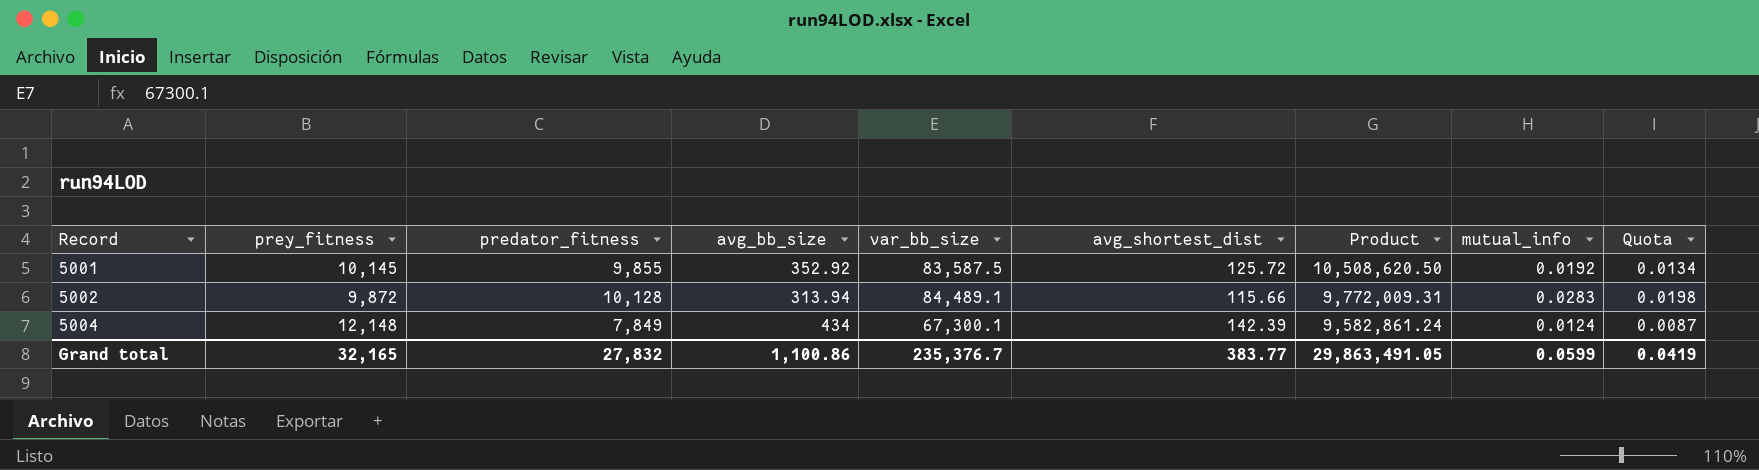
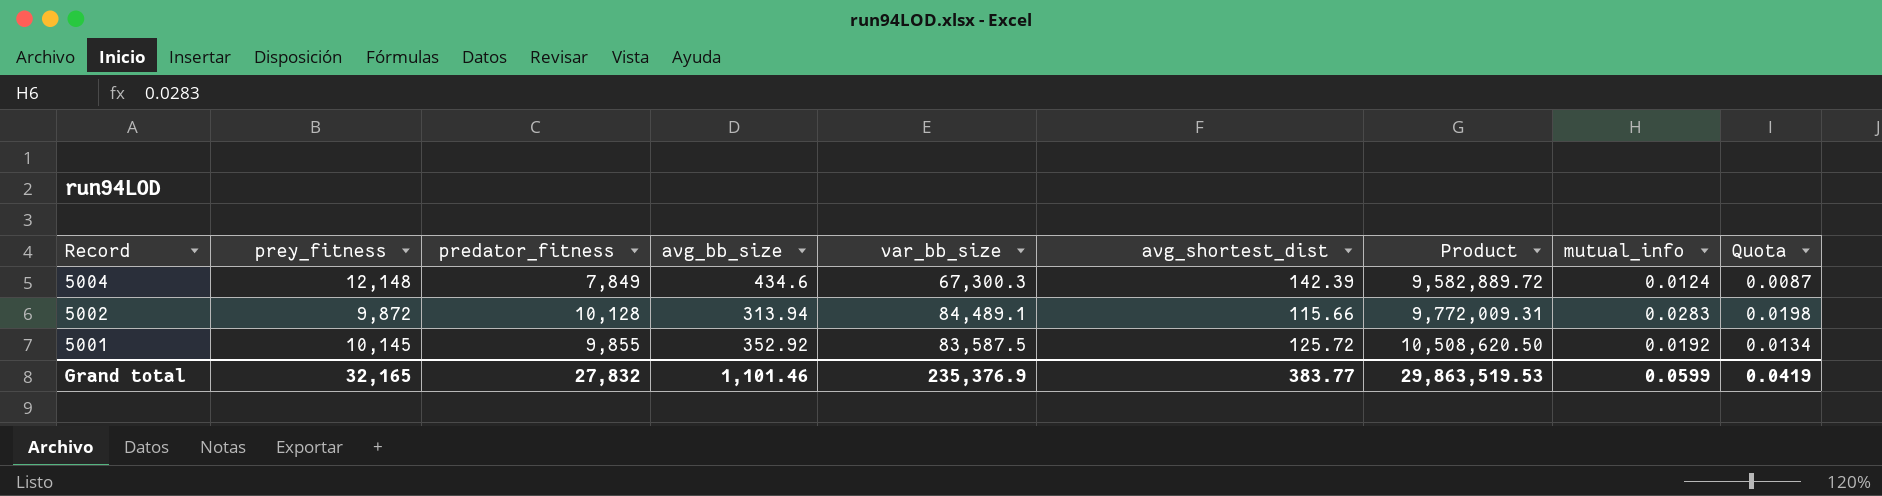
row order: Record ascending -> Record descending
5004 | avg_bb_size: 434 -> 434.6
5004 | var_bb_size: 67,300.1 -> 67,300.3
5004 | Product: 9,582,861.24 -> 9,582,889.72
Grand total | avg_bb_size: 1,100.86 -> 1,101.46
Grand total | var_bb_size: 235,376.7 -> 235,376.9
Grand total | Product: 29,863,491.05 -> 29,863,519.53

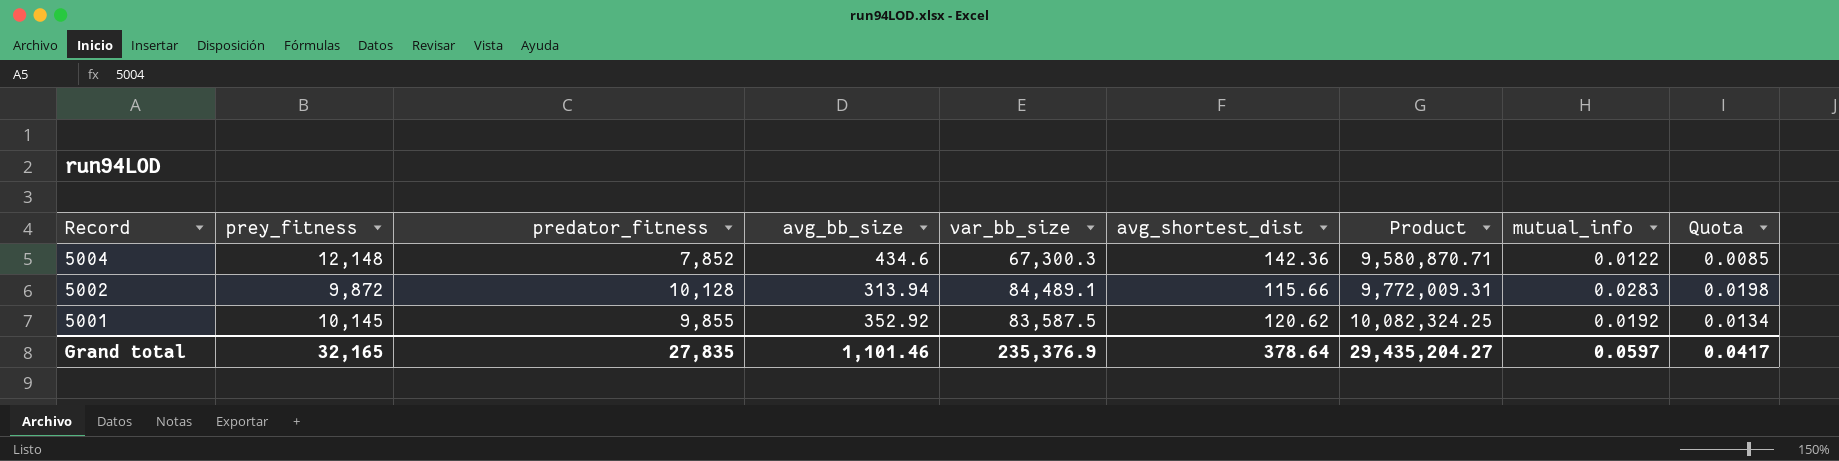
5004 | predator_fitness: 7,849 -> 7,852
5004 | avg_shortest_dist: 142.39 -> 142.36
5004 | Product: 9,582,889.72 -> 9,580,870.71
5004 | mutual_info: 0.0124 -> 0.0122
5004 | Quota: 0.0087 -> 0.0085
5001 | avg_shortest_dist: 125.72 -> 120.62
5001 | Product: 10,508,620.50 -> 10,082,324.25
Grand total | predator_fitness: 27,832 -> 27,835
Grand total | avg_shortest_dist: 383.77 -> 378.64
Grand total | Product: 29,863,519.53 -> 29,435,204.27
Grand total | mutual_info: 0.0599 -> 0.0597
Grand total | Quota: 0.0419 -> 0.0417

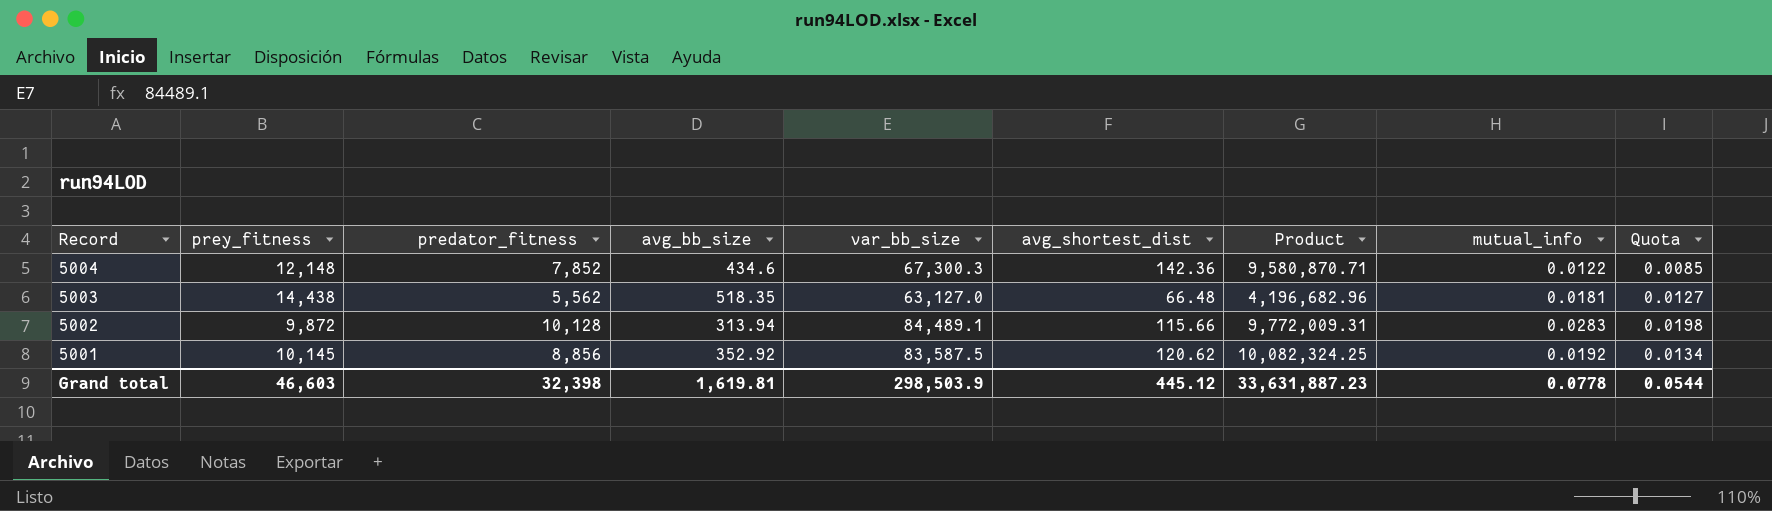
row 5003: none -> 14,438 | 5,562 | 518.35 | 63,127.0 | 66.48 | 4,196,682.96 | 0.0181 | 0.0127
5001 | predator_fitness: 9,855 -> 8,856
Grand total | prey_fitness: 32,165 -> 46,603
Grand total | predator_fitness: 27,835 -> 32,398
Grand total | avg_bb_size: 1,101.46 -> 1,619.81
Grand total | var_bb_size: 235,376.9 -> 298,503.9
Grand total | avg_shortest_dist: 378.64 -> 445.12
Grand total | Product: 29,435,204.27 -> 33,631,887.23
Grand total | mutual_info: 0.0597 -> 0.0778
Grand total | Quota: 0.0417 -> 0.0544

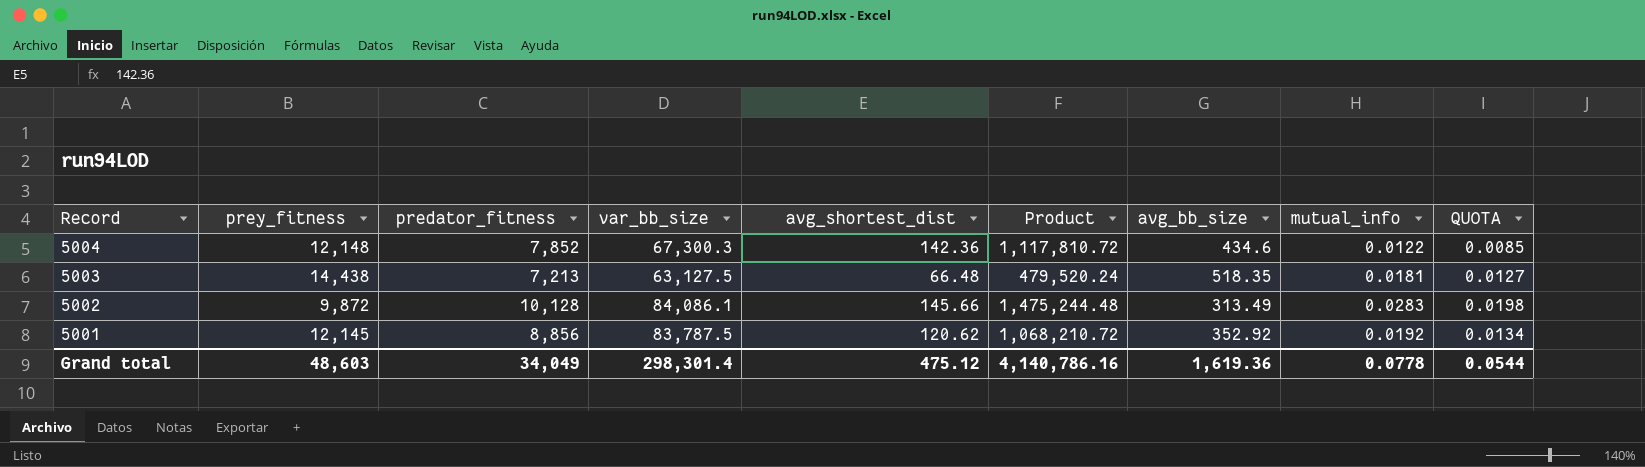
column Product | formula: [var_bb_size] * [avg_shortest_dist] -> [predator_fitness] * [avg_shortest_dist]
column avg_bb_size | position: 4 -> 7
column name: Quota -> QUOTA
5003 | predator_fitness: 5,562 -> 7,213
5003 | var_bb_size: 63,127.0 -> 63,127.5
5002 | var_bb_size: 84,489.1 -> 84,086.1
5002 | avg_shortest_dist: 115.66 -> 145.66
5002 | avg_bb_size: 313.94 -> 313.49
5001 | prey_fitness: 10,145 -> 12,145
5001 | var_bb_size: 83,587.5 -> 83,787.5
Grand total | prey_fitness: 46,603 -> 48,603
Grand total | predator_fitness: 32,398 -> 34,049
Grand total | var_bb_size: 298,503.9 -> 298,301.4
Grand total | avg_shortest_dist: 445.12 -> 475.12
Grand total | Product: 33,631,887.23 -> 4,140,786.16
Grand total | avg_bb_size: 1,619.81 -> 1,619.36

